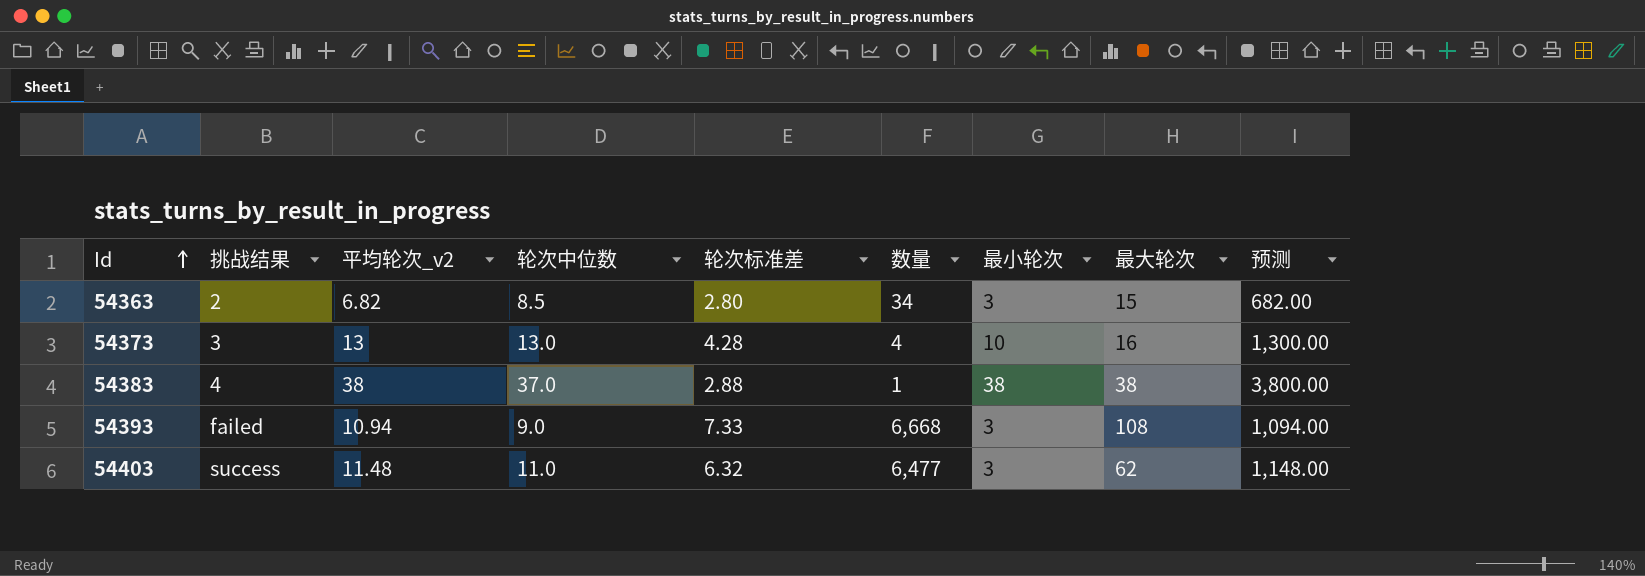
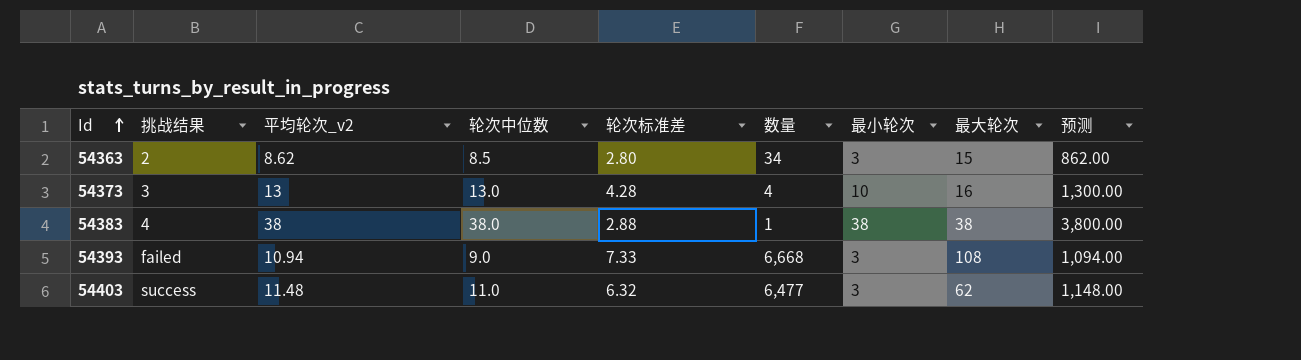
54363 | 平均轮次_v2: 6.82 -> 8.62
54363 | 预测: 682.00 -> 862.00
54383 | 轮次中位数: 37.0 -> 38.0

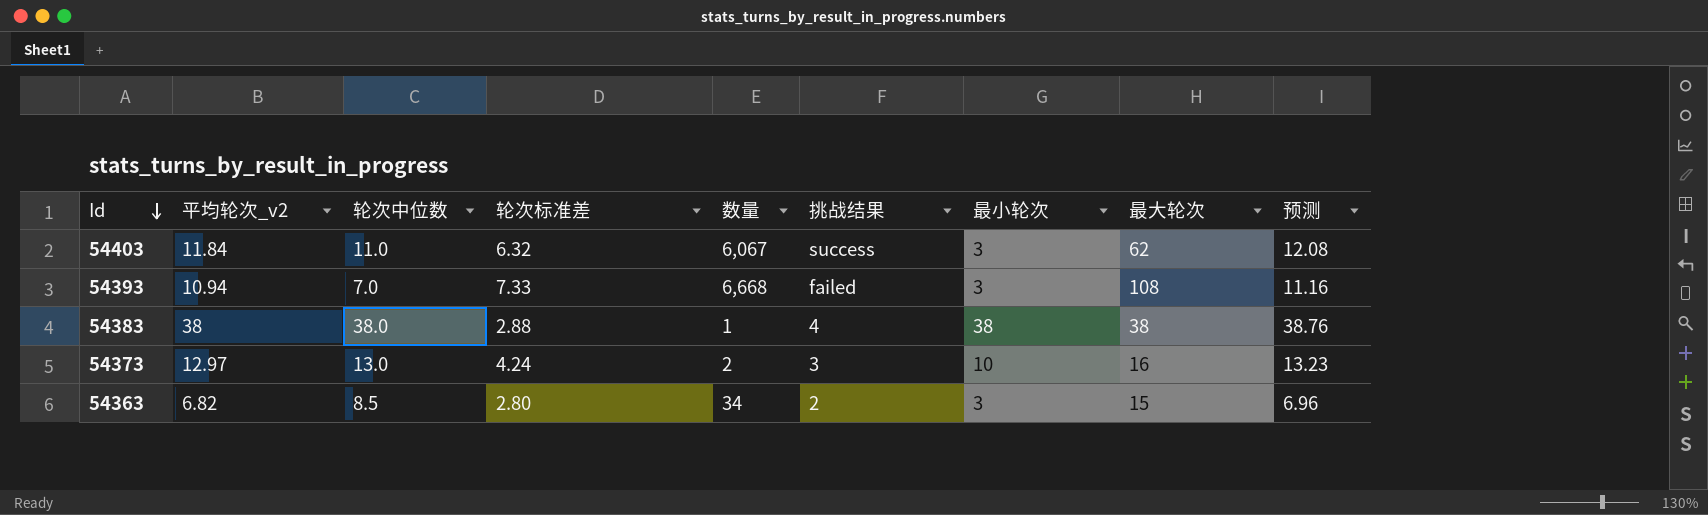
row order: Id ascending -> Id descending
column 挑战结果 | position: 2 -> 6
column 预测 | formula: [平均轮次_v2] * 100 -> [平均轮次_v2] * 1.02
54403 | 平均轮次_v2: 11.48 -> 11.84
54403 | 数量: 6,477 -> 6,067
54393 | 轮次中位数: 9.0 -> 7.0
54373 | 平均轮次_v2: 13 -> 12.97
54373 | 轮次标准差: 4.28 -> 4.24
54373 | 数量: 4 -> 2
54363 | 平均轮次_v2: 8.62 -> 6.82

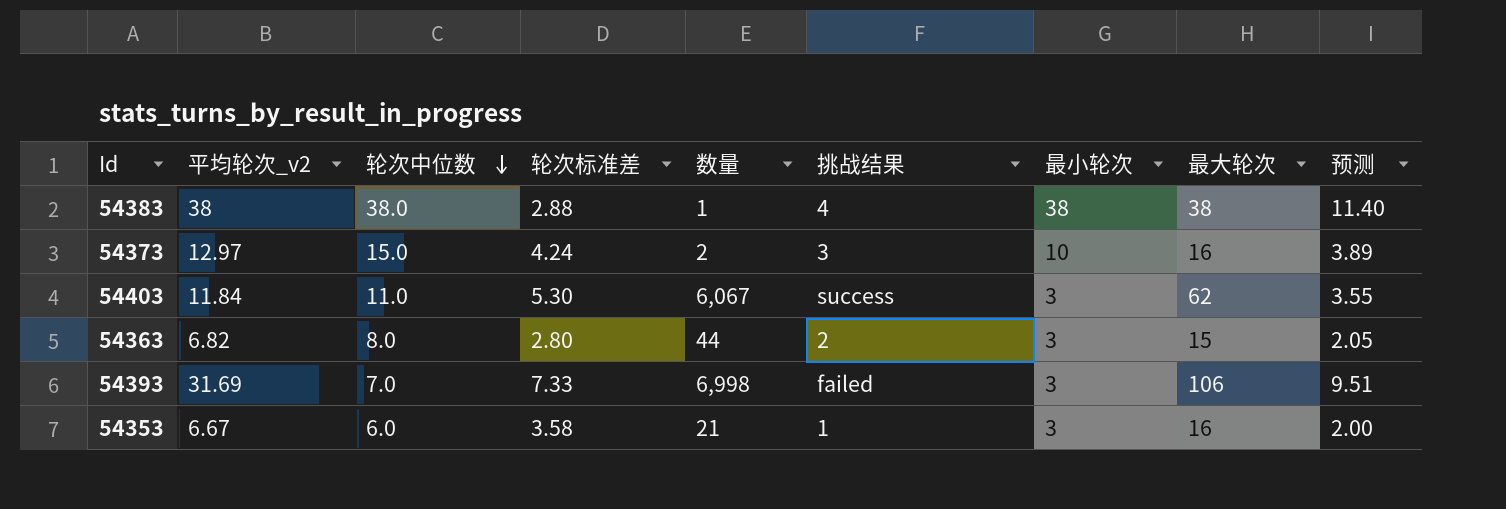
row order: Id descending -> 轮次中位数 descending
column 预测 | formula: [平均轮次_v2] * 1.02 -> [平均轮次_v2] * 0.3
54373 | 轮次中位数: 13.0 -> 15.0
54403 | 轮次标准差: 6.32 -> 5.30
54363 | 轮次中位数: 8.5 -> 8.0
54363 | 数量: 34 -> 44
54393 | 平均轮次_v2: 10.94 -> 31.69
54393 | 数量: 6,668 -> 6,998
54393 | 最大轮次: 108 -> 106
row 54353: none -> 6.67 | 6.0 | 3.58 | 21 | 1 | 3 | 16 | 2.00

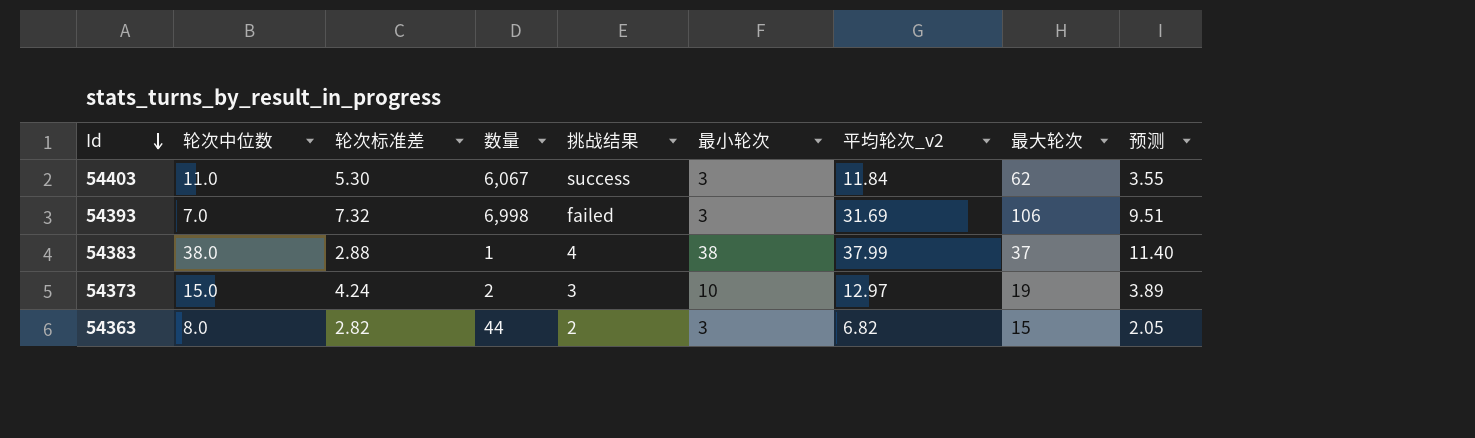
row order: 轮次中位数 descending -> Id descending
column 平均轮次_v2 | position: 2 -> 7
row 54353: 6.67 | 6.0 | 3.58 | 21 | 1 | 3 | 16 | 2.00 -> none
54393 | 轮次标准差: 7.33 -> 7.32
54383 | 平均轮次_v2: 38 -> 37.99
54383 | 最大轮次: 38 -> 37
54373 | 最大轮次: 16 -> 19
54363 | 轮次标准差: 2.80 -> 2.82

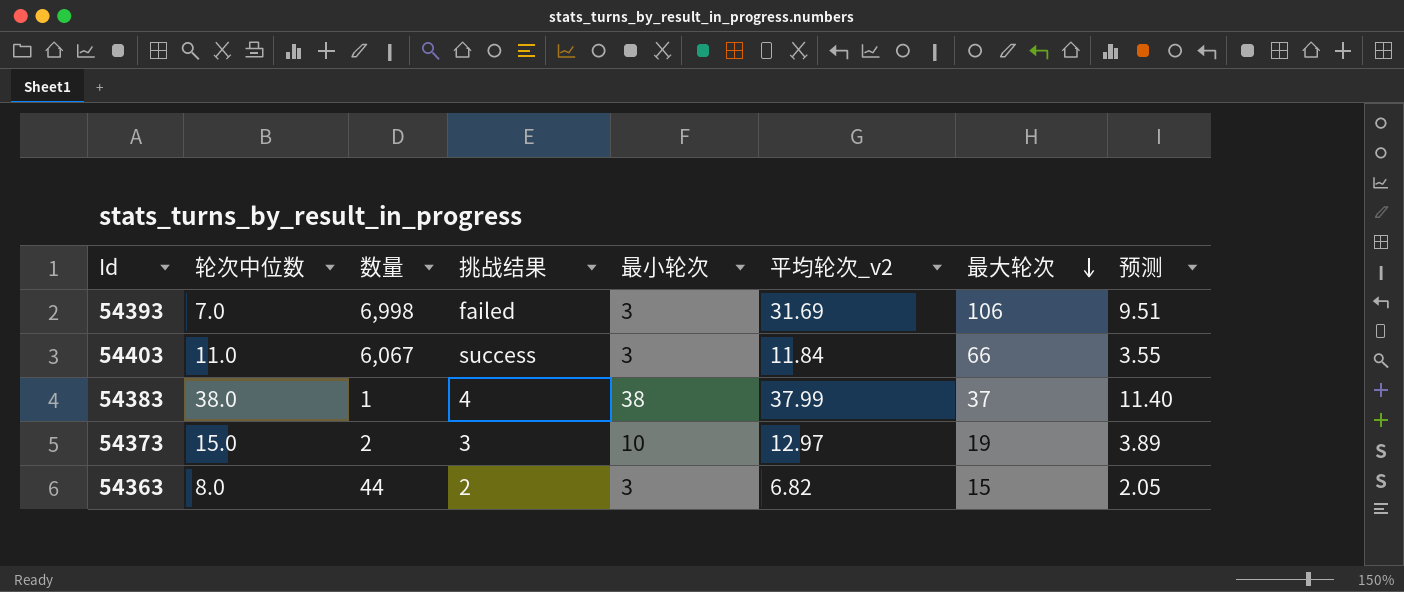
row order: Id descending -> 最大轮次 descending
column 轮次标准差 | position: 3 -> none
54403 | 最大轮次: 62 -> 66

